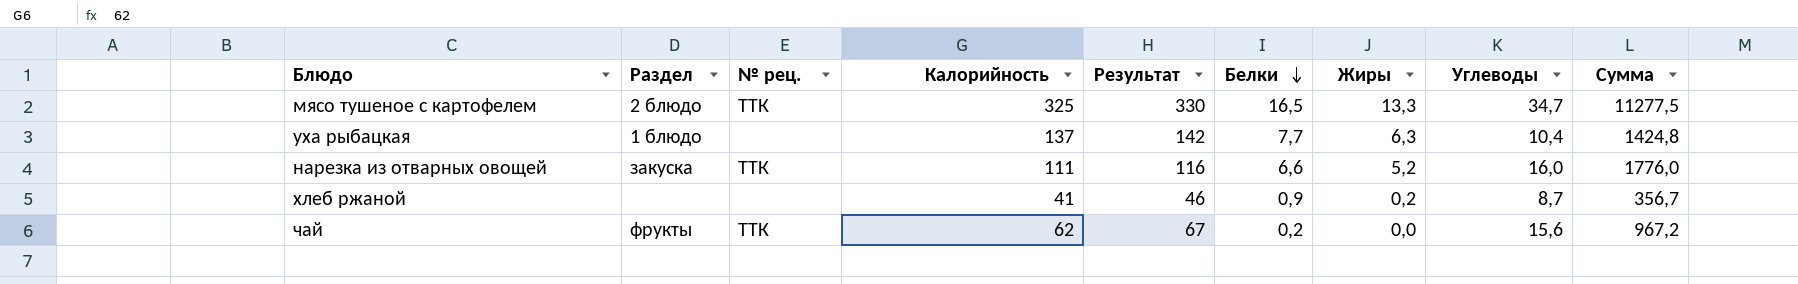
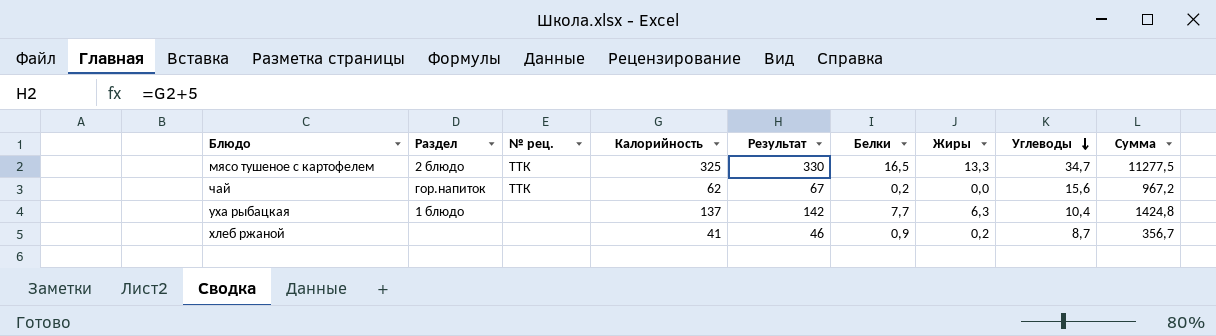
row order: Белки descending -> Углеводы descending
row нарезка из отварных овощей: закуска | ТТК | 111 | 116 | 6,6 | 5,2 | 16,0 | 1776,0 -> none
чай | Раздел: фрукты -> гор.напиток

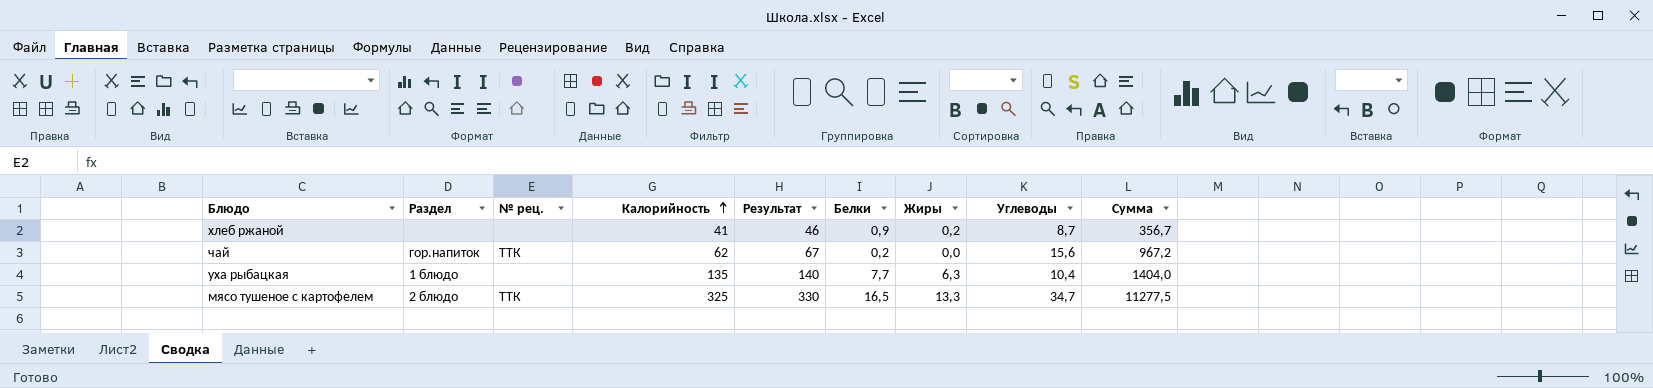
row order: Углеводы descending -> Калорийность ascending
уха рыбацкая | Калорийность: 137 -> 135
уха рыбацкая | Результат: 142 -> 140
уха рыбацкая | Сумма: 1424,8 -> 1404,0

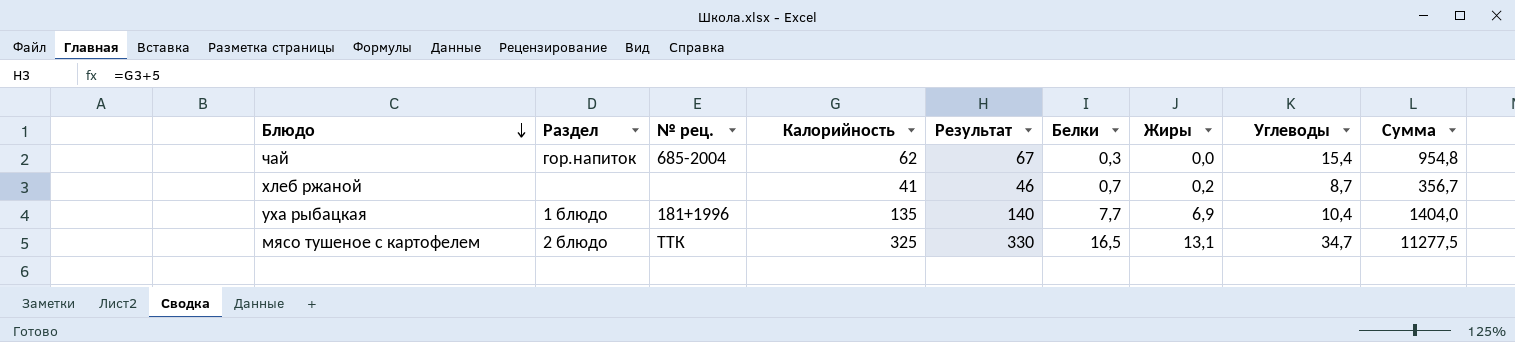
row order: Калорийность ascending -> Блюдо descending
чай | № рец.: ТТК -> 685-2004
чай | Белки: 0,2 -> 0,3
чай | Углеводы: 15,6 -> 15,4
чай | Сумма: 967,2 -> 954,8
хлеб ржаной | Белки: 0,9 -> 0,7
уха рыбацкая | № рец.: none -> 181+1996
уха рыбацкая | Жиры: 6,3 -> 6,9
мясо тушеное с картофелем | Жиры: 13,3 -> 13,1

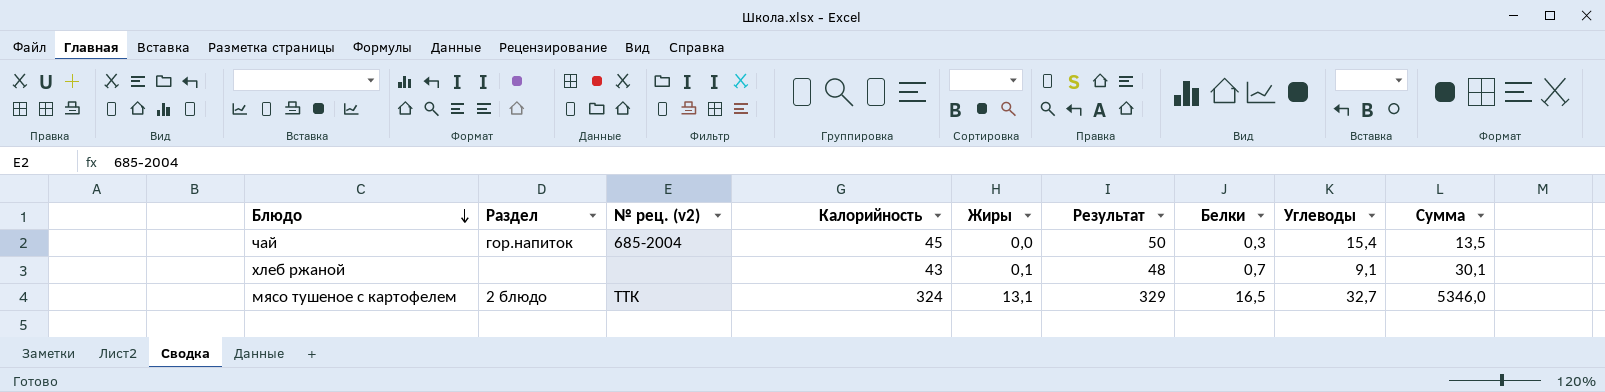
column name: № рец. -> № рец. (v2)
column Жиры | position: 7 -> 5
column Сумма | formula: [Калорийность] * [Углеводы] -> [Калорийность] * [Белки]
row уха рыбацкая: 1 блюдо | 181+1996 | 135 | 140 | 7,7 | 6,9 | 10,4 | 1404,0 -> none
чай | Калорийность: 62 -> 45
чай | Результат: 67 -> 50
хлеб ржаной | Калорийность: 41 -> 43
хлеб ржаной | Жиры: 0,2 -> 0,1
хлеб ржаной | Результат: 46 -> 48
хлеб ржаной | Углеводы: 8,7 -> 9,1
мясо тушеное с картофелем | Калорийность: 325 -> 324
мясо тушеное с картофелем | Результат: 330 -> 329
мясо тушеное с картофелем | Углеводы: 34,7 -> 32,7

